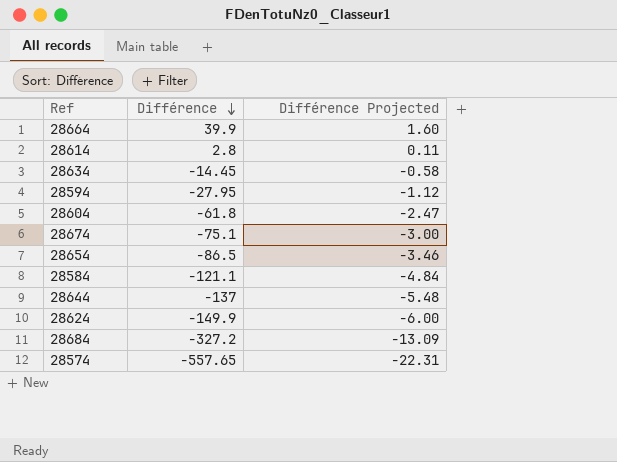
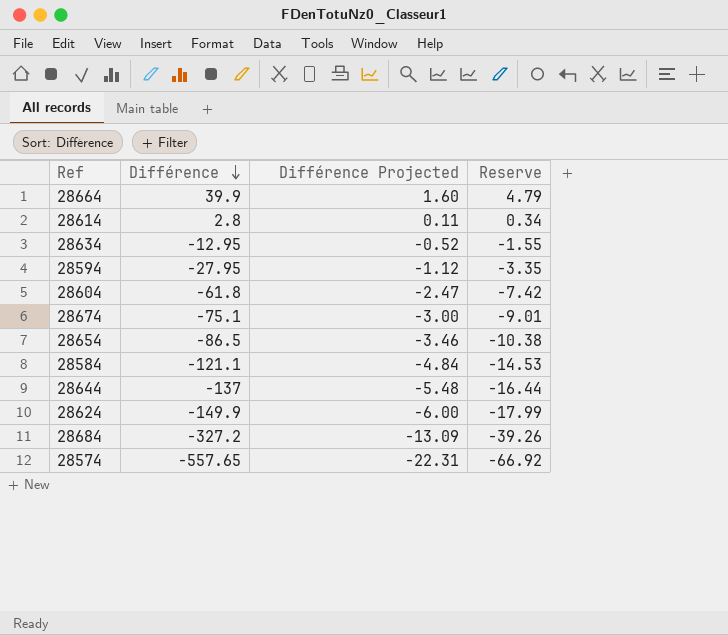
column Reserve | formula: none -> [Différence] * 0.12
28634 | Différence: -14.45 -> -12.95
28634 | Différence Projected: -0.58 -> -0.52

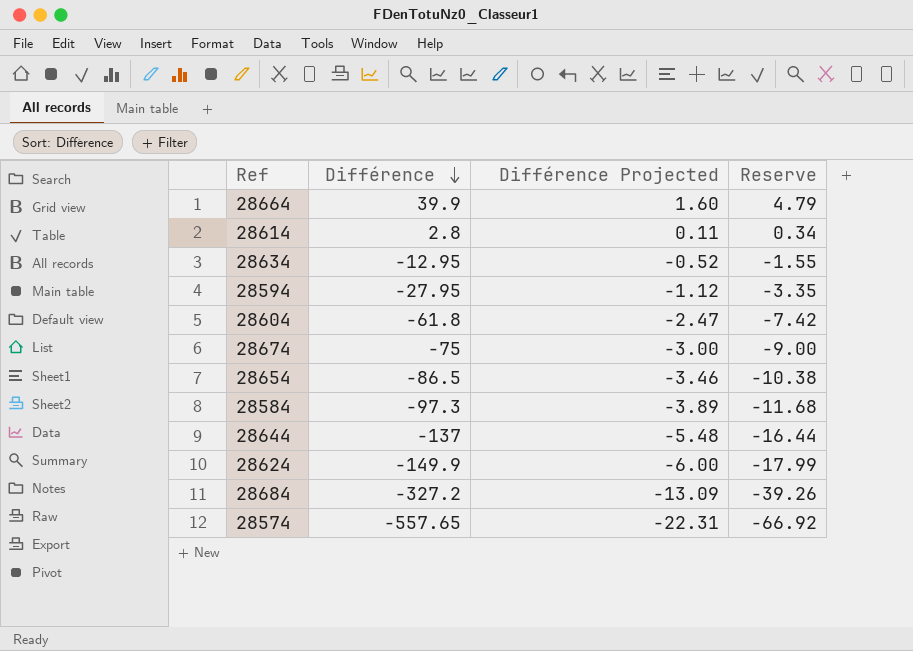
28674 | Différence: -75.1 -> -75
28674 | Reserve: -9.01 -> -9.00
28584 | Différence: -121.1 -> -97.3
28584 | Différence Projected: -4.84 -> -3.89
28584 | Reserve: -14.53 -> -11.68

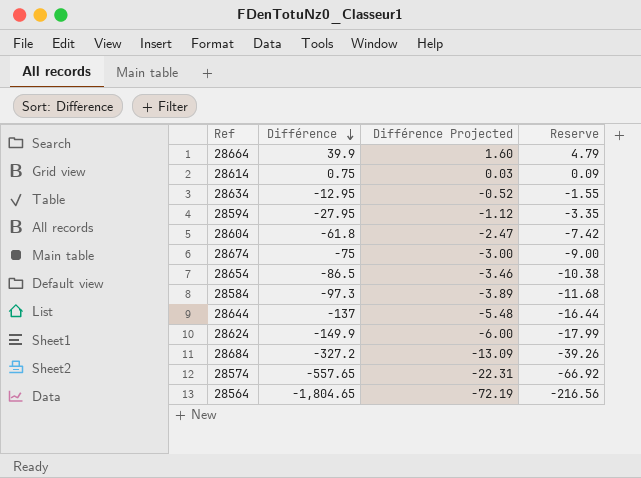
28614 | Différence: 2.8 -> 0.75
28614 | Différence Projected: 0.11 -> 0.03
28614 | Reserve: 0.34 -> 0.09
row 28564: none -> -1,804.65 | -72.19 | -216.56

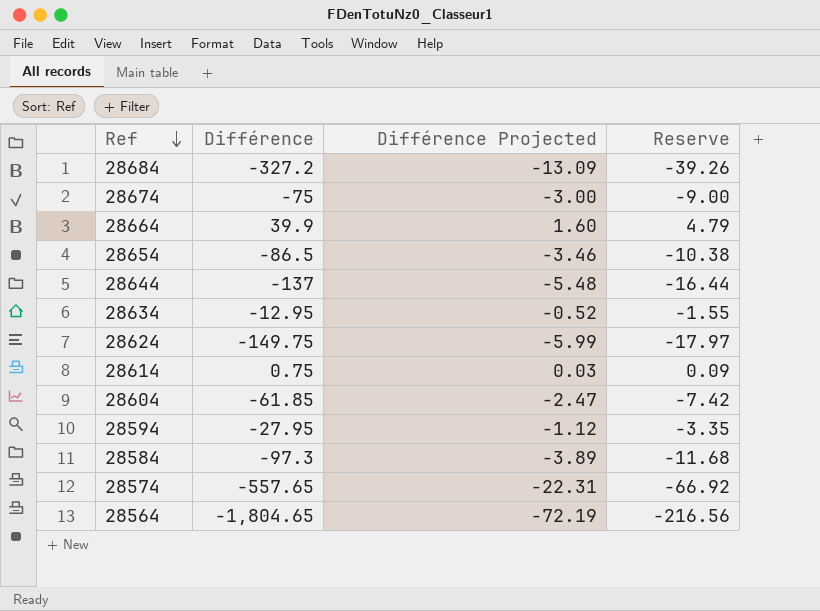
row order: Différence descending -> Ref descending
28624 | Différence: -149.9 -> -149.75
28624 | Différence Projected: -6.00 -> -5.99
28624 | Reserve: -17.99 -> -17.97
28604 | Différence: -61.8 -> -61.85

